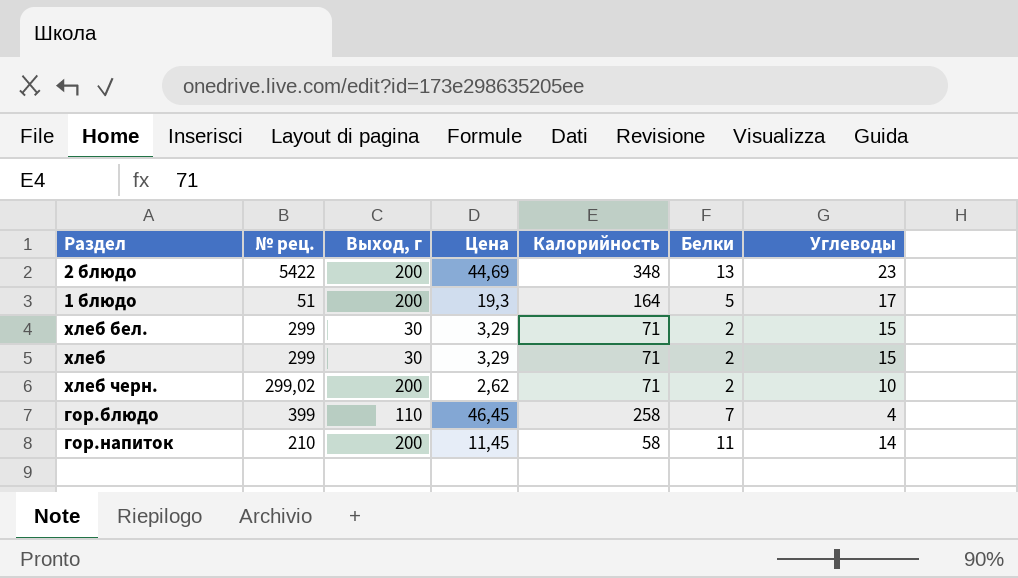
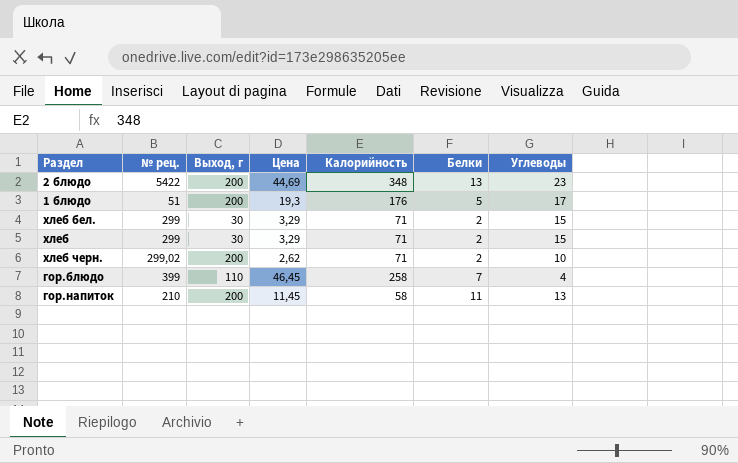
1 блюдо | Калорийность: 164 -> 176
гор.напиток | Углеводы: 14 -> 13

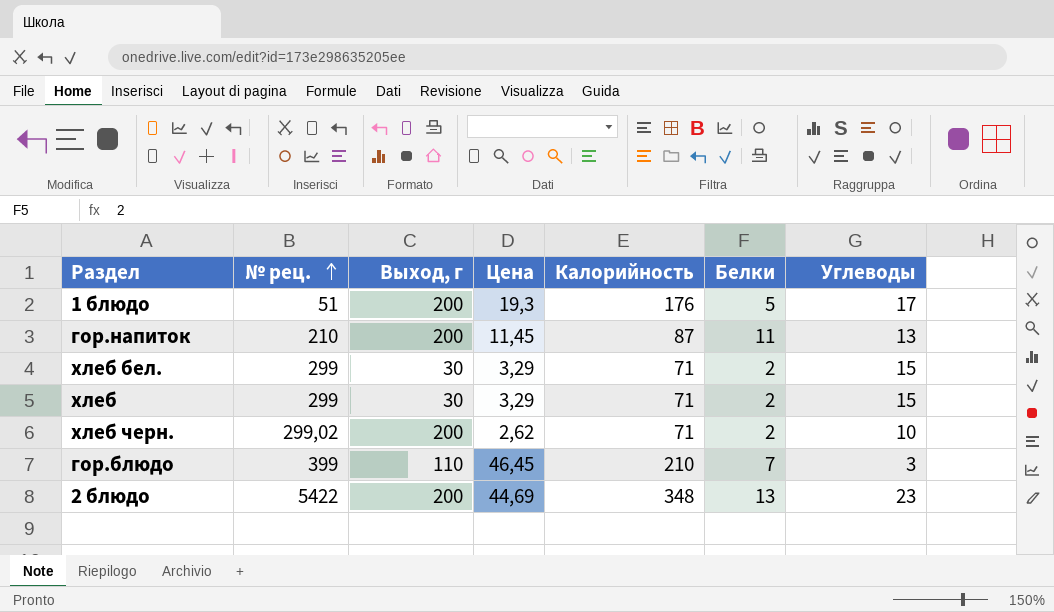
row order: none -> № рец. ascending
гор.напиток | Калорийность: 58 -> 87
гор.блюдо | Калорийность: 258 -> 210
гор.блюдо | Углеводы: 4 -> 3

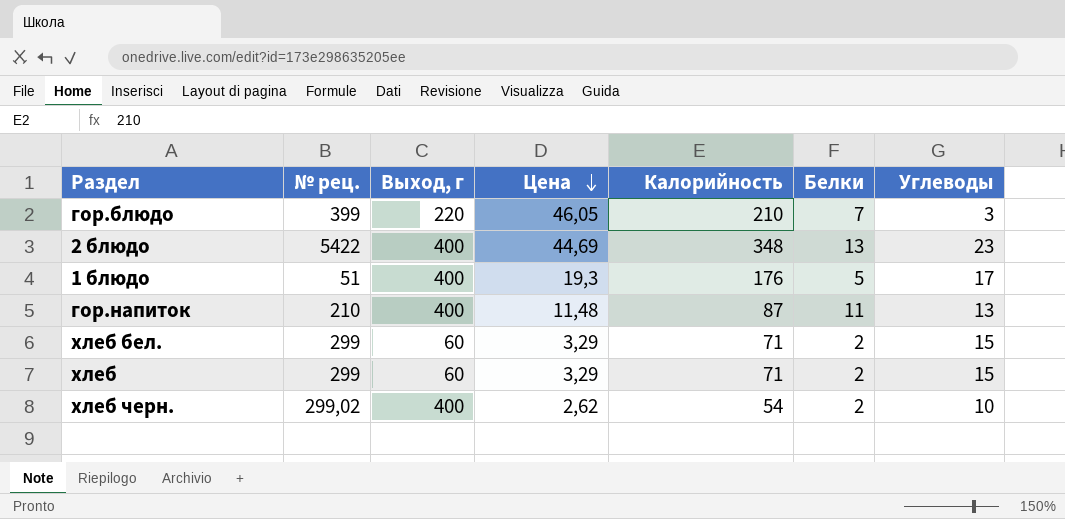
row order: № рец. ascending -> Цена descending
гор.блюдо | Выход, г: 110 -> 220
гор.блюдо | Цена: 46,45 -> 46,05
2 блюдо | Выход, г: 200 -> 400
1 блюдо | Выход, г: 200 -> 400
гор.напиток | Выход, г: 200 -> 400
гор.напиток | Цена: 11,45 -> 11,48
хлеб бел. | Выход, г: 30 -> 60
хлеб | Выход, г: 30 -> 60
хлеб черн. | Выход, г: 200 -> 400
хлеб черн. | Калорийность: 71 -> 54

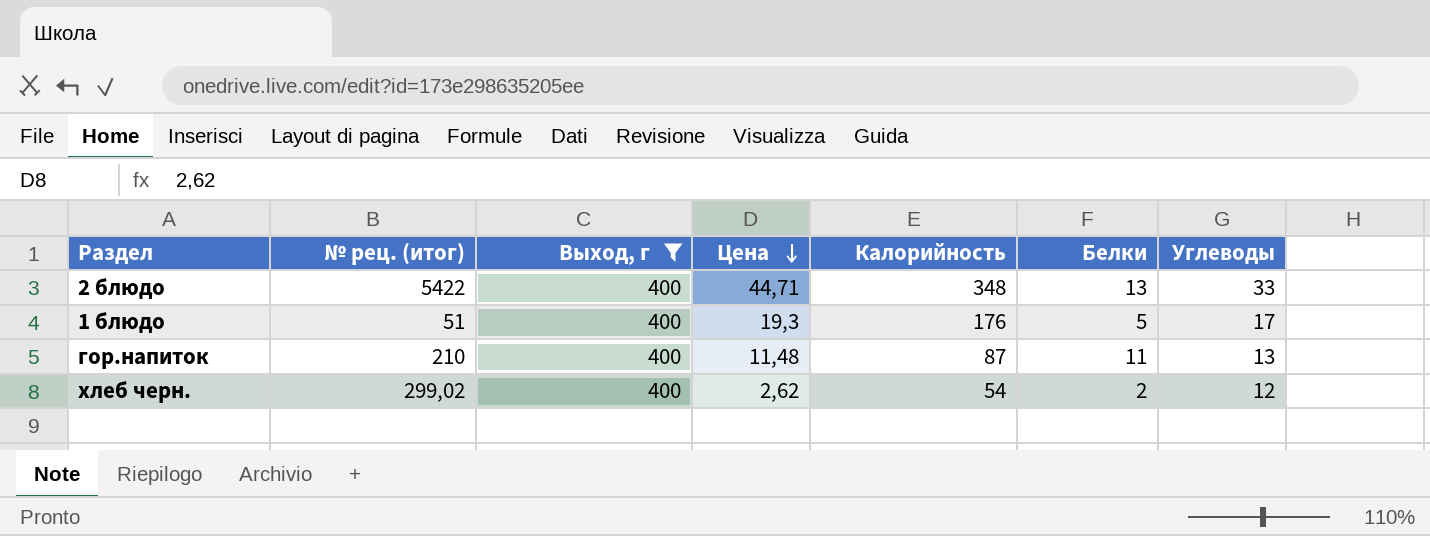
filter: none -> Выход, г = 400
column name: № рец. -> № рец. (итог)
2 блюдо | Цена: 44,69 -> 44,71
2 блюдо | Углеводы: 23 -> 33
хлеб черн. | Углеводы: 10 -> 12

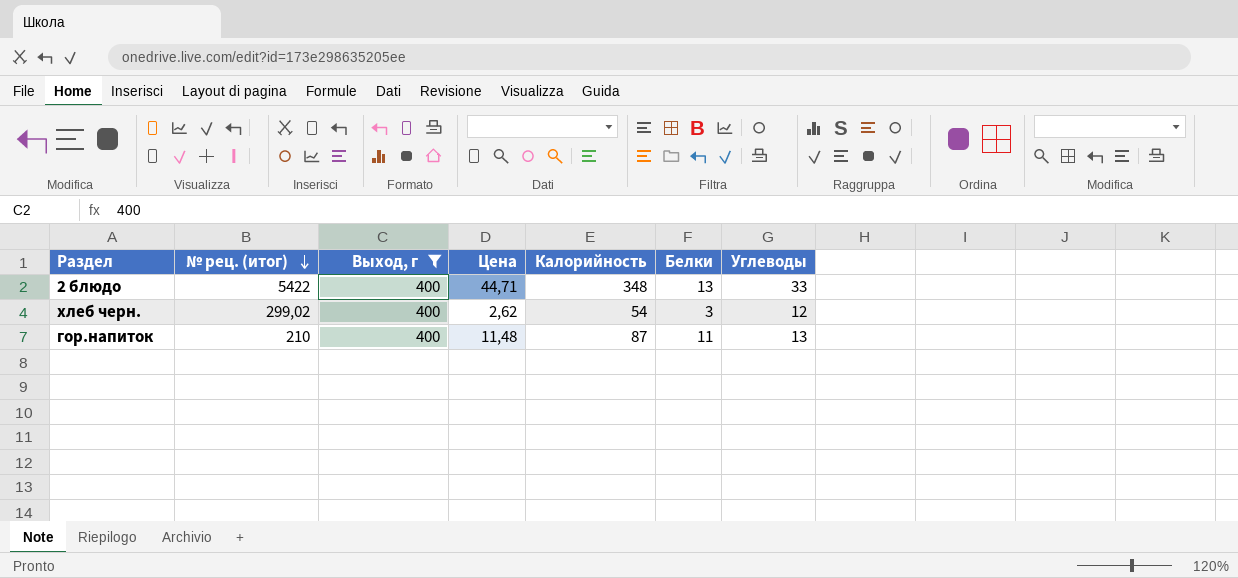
row order: Цена descending -> № рец. (итог) descending
row 1 блюдо: 51 | 400 | 19,3 | 176 | 5 | 17 -> none
хлеб черн. | Белки: 2 -> 3

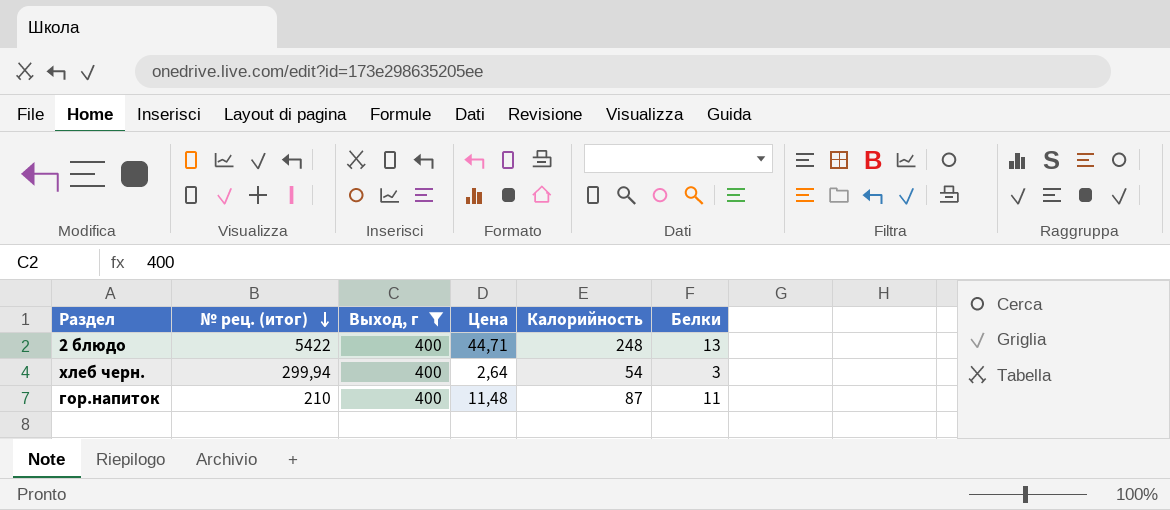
column Углеводы | position: 7 -> none
2 блюдо | Калорийность: 348 -> 248
хлеб черн. | № рец. (итог): 299,02 -> 299,94
хлеб черн. | Цена: 2,62 -> 2,64

